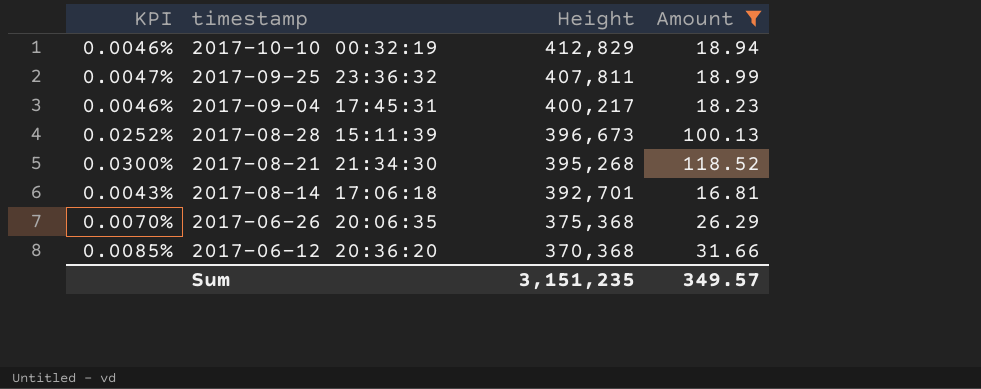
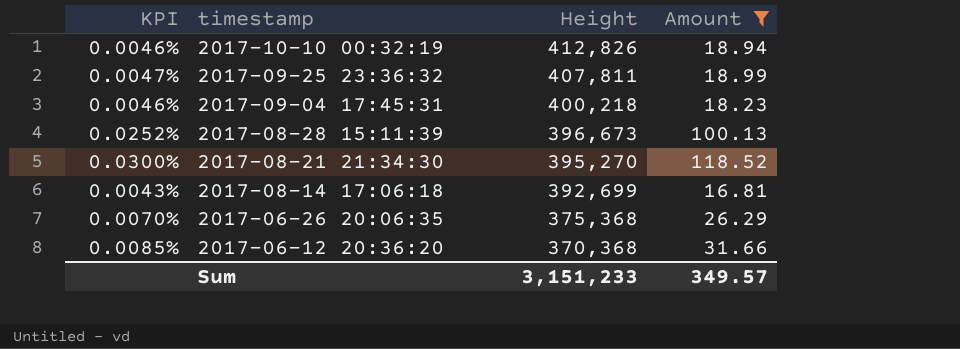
2017-10-10 00:32:19 | Height: 412,829 -> 412,826
2017-09-04 17:45:31 | Height: 400,217 -> 400,218
2017-08-21 21:34:30 | Height: 395,268 -> 395,270
2017-08-14 17:06:18 | Height: 392,701 -> 392,699
Sum | Height: 3,151,235 -> 3,151,233

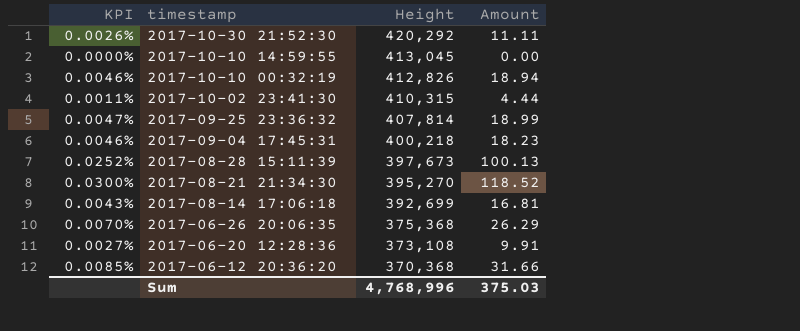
filter: Amount >= 16.81 -> none
2017-09-25 23:36:32 | Height: 407,811 -> 407,814
2017-08-28 15:11:39 | Height: 396,673 -> 397,673
Sum | Height: 3,151,233 -> 4,768,996
Sum | Amount: 349.57 -> 375.03

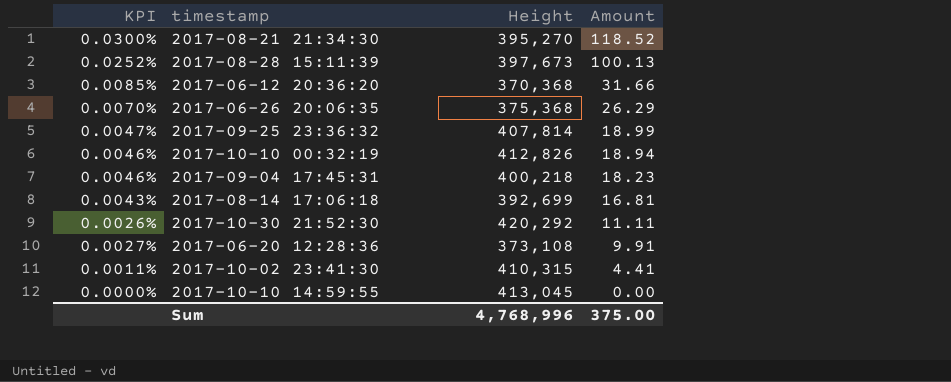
row order: timestamp descending -> Amount descending
2017-10-02 23:41:30 | Amount: 4.44 -> 4.41
Sum | Amount: 375.03 -> 375.00

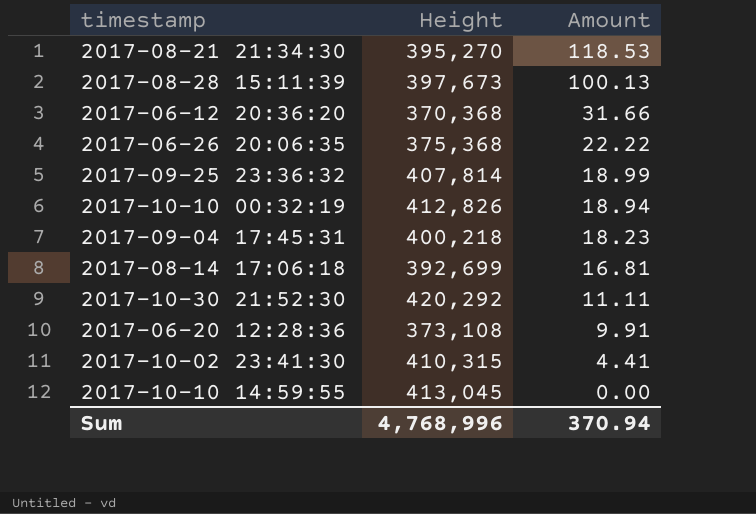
column KPI | formula: [Amount] / [Height] -> none
2017-08-21 21:34:30 | Amount: 118.52 -> 118.53
2017-06-26 20:06:35 | Amount: 26.29 -> 22.22
Sum | Amount: 375.00 -> 370.94

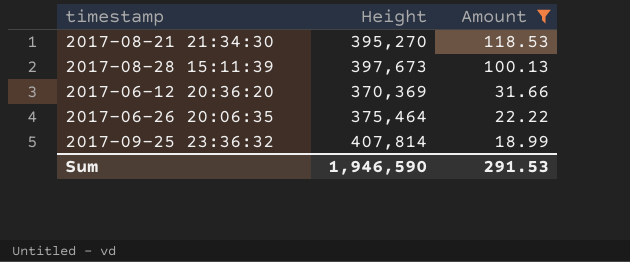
filter: none -> Amount >= 18.99
2017-06-12 20:36:20 | Height: 370,368 -> 370,369
2017-06-26 20:06:35 | Height: 375,368 -> 375,464
Sum | Height: 4,768,996 -> 1,946,590
Sum | Amount: 370.94 -> 291.53

